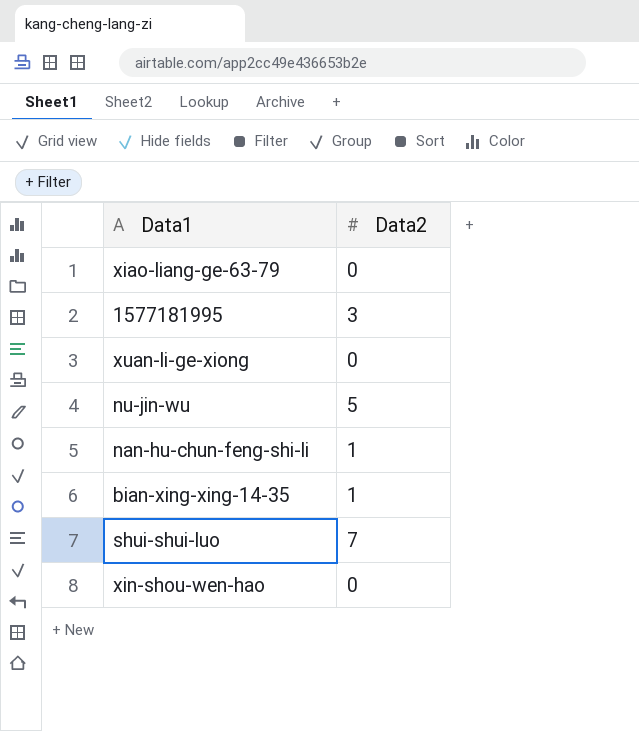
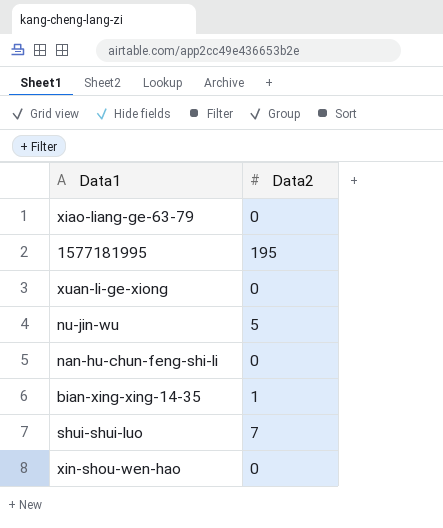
1577181995 | Data2: 3 -> 195
nan-hu-chun-feng-shi-li | Data2: 1 -> 0

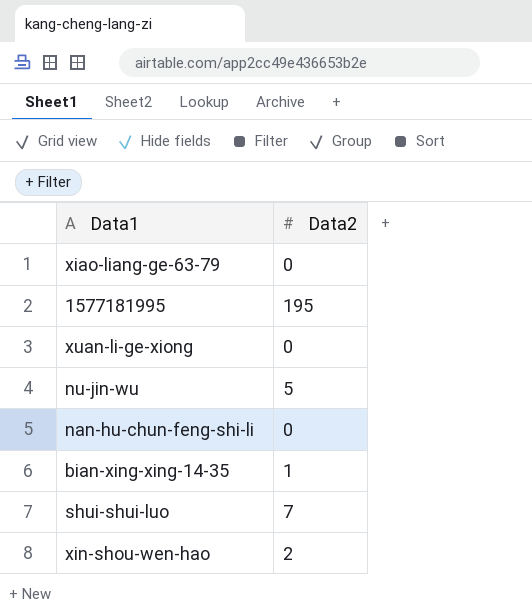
xin-shou-wen-hao | Data2: 0 -> 2

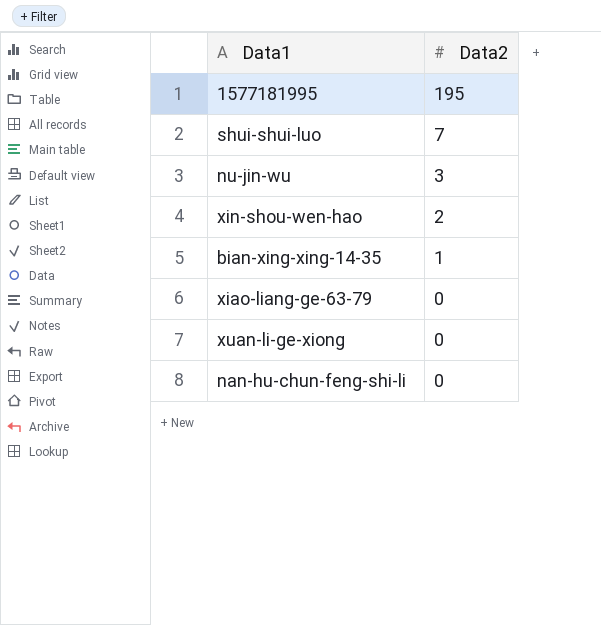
row order: none -> Data2 descending
nu-jin-wu | Data2: 5 -> 3

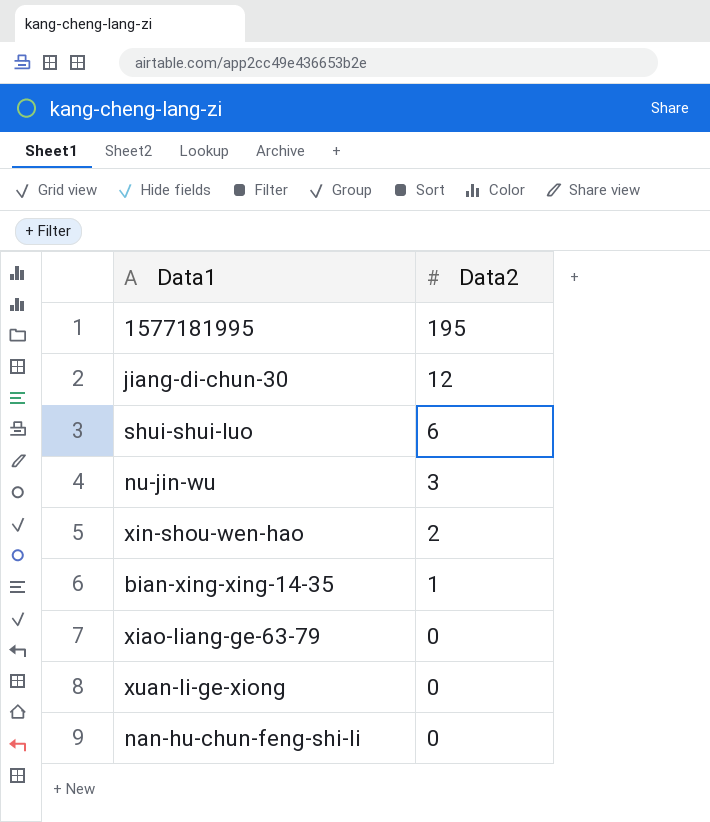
row jiang-di-chun-30: none -> 12
shui-shui-luo | Data2: 7 -> 6

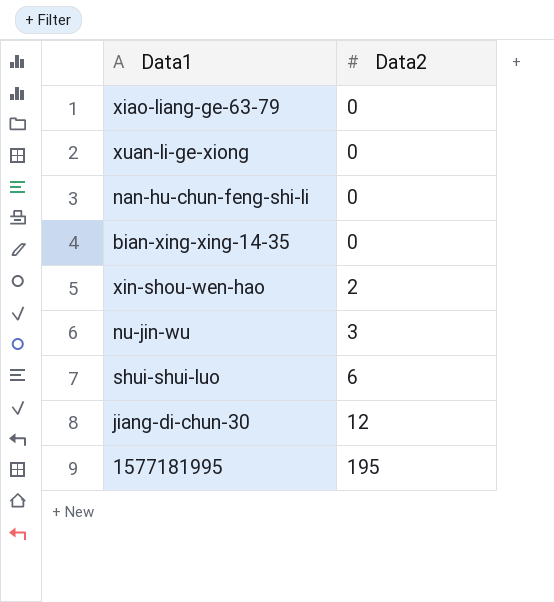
row order: Data2 descending -> Data2 ascending
bian-xing-xing-14-35 | Data2: 1 -> 0

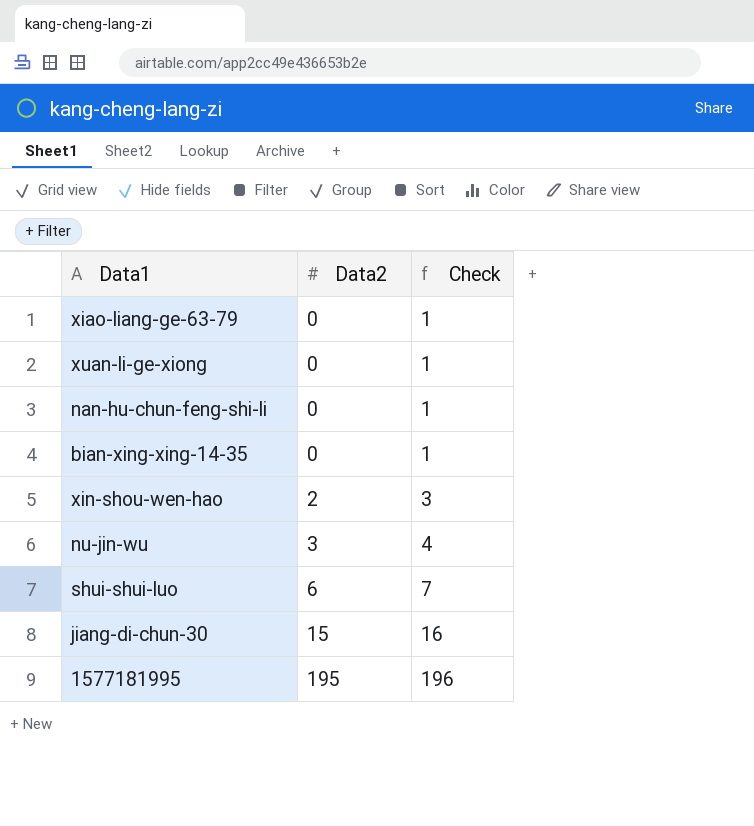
column Check | formula: none -> [Data2] + 1
jiang-di-chun-30 | Data2: 12 -> 15

